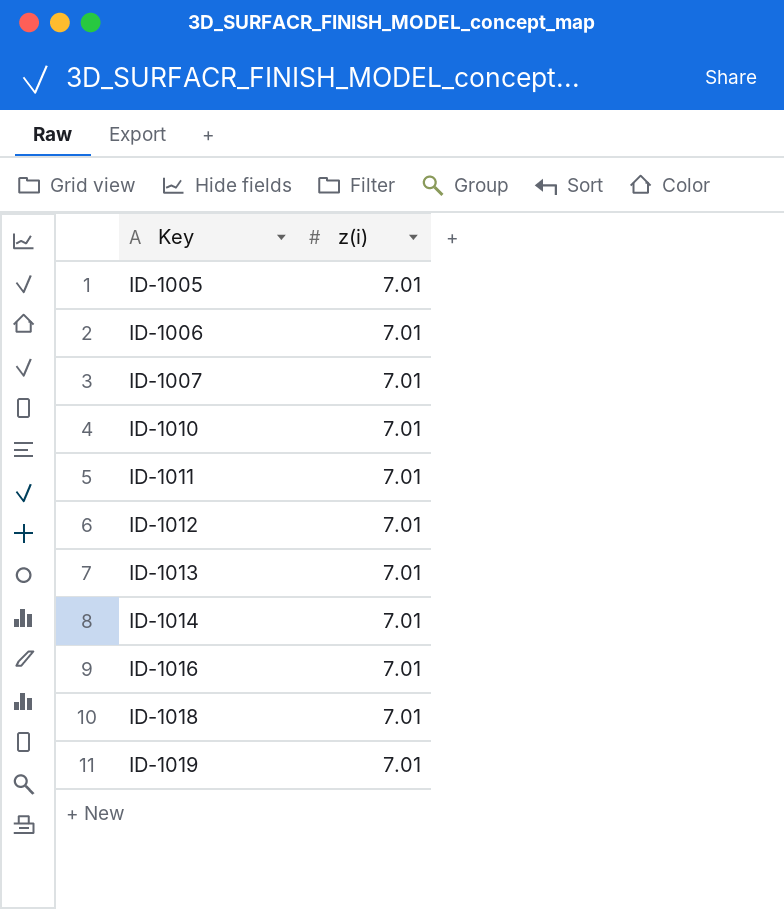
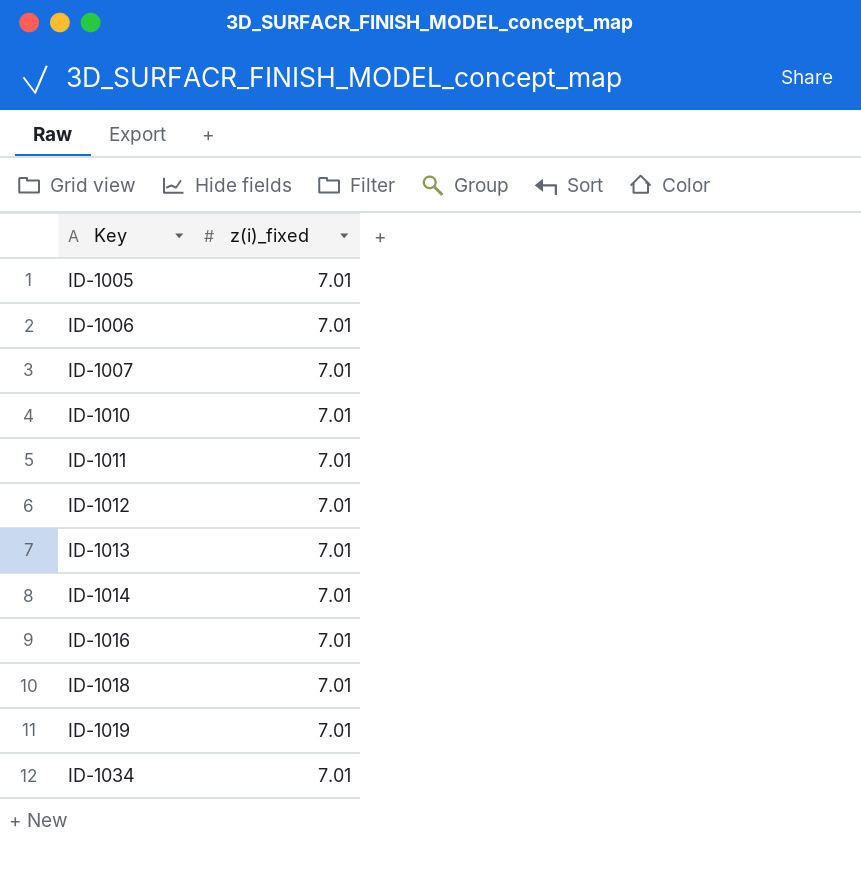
column name: z(i) -> z(i)_fixed
row ID-1034: none -> 7.01

